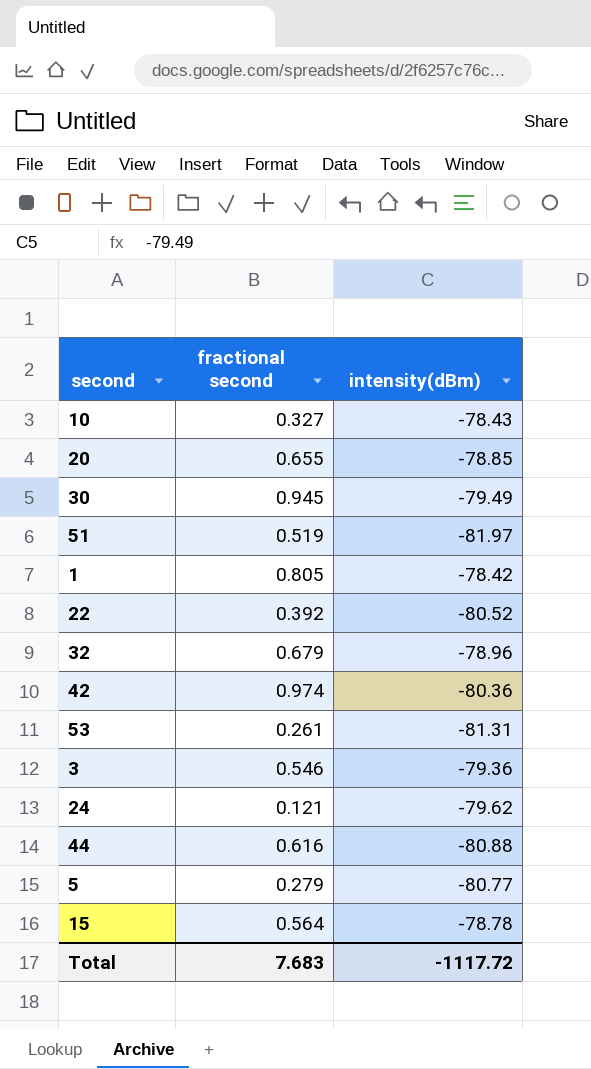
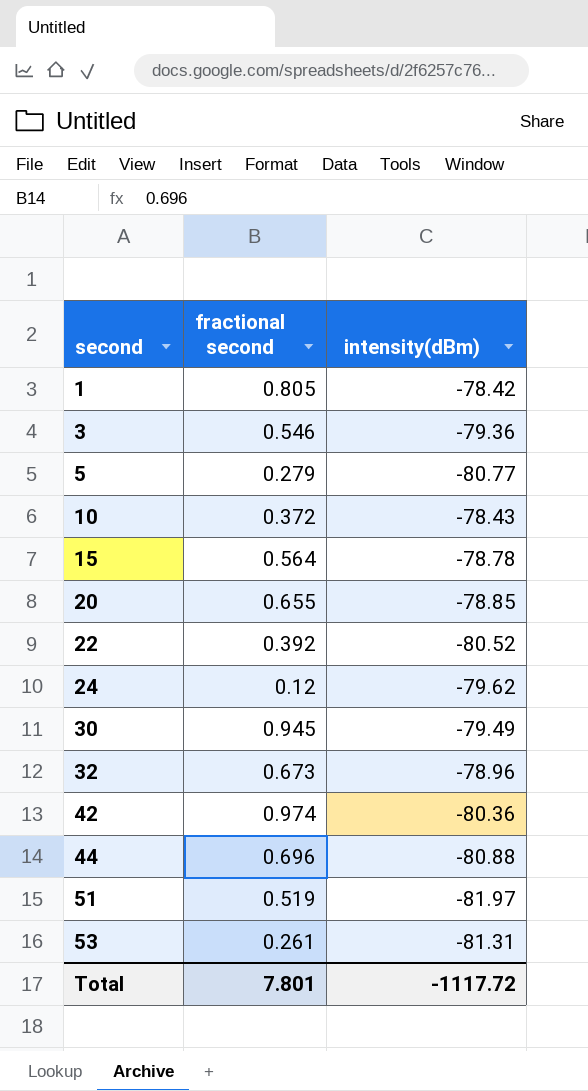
row order: none -> second ascending
10 | fractional second: 0.327 -> 0.372
24 | fractional second: 0.121 -> 0.12
32 | fractional second: 0.679 -> 0.673
44 | fractional second: 0.616 -> 0.696
Total | fractional second: 7.683 -> 7.801

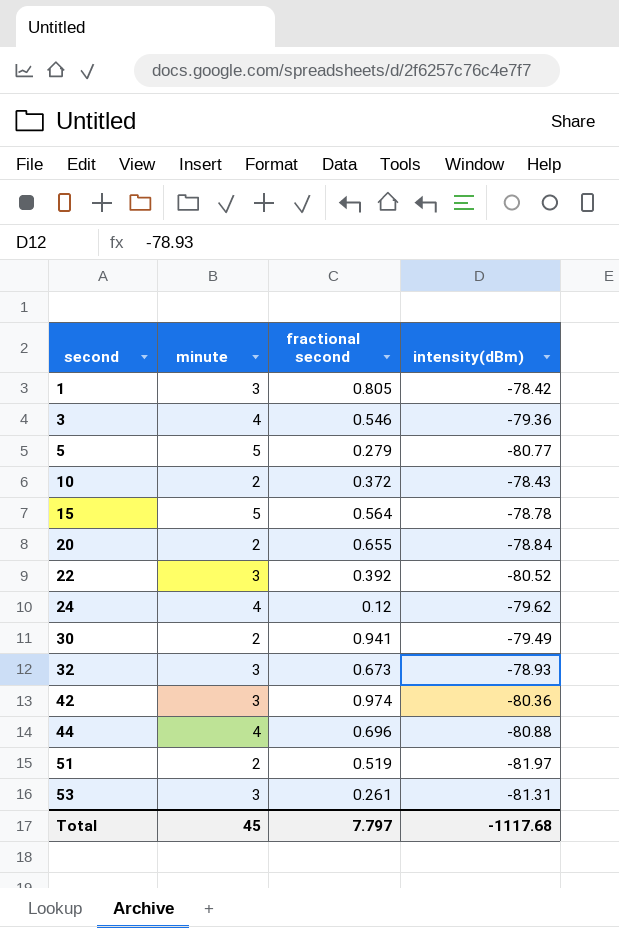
column minute | position: none -> 2
20 | intensity(dBm): -78.85 -> -78.84
30 | fractional second: 0.945 -> 0.941
32 | intensity(dBm): -78.96 -> -78.93
Total | fractional second: 7.801 -> 7.797
Total | intensity(dBm): -1117.72 -> -1117.68

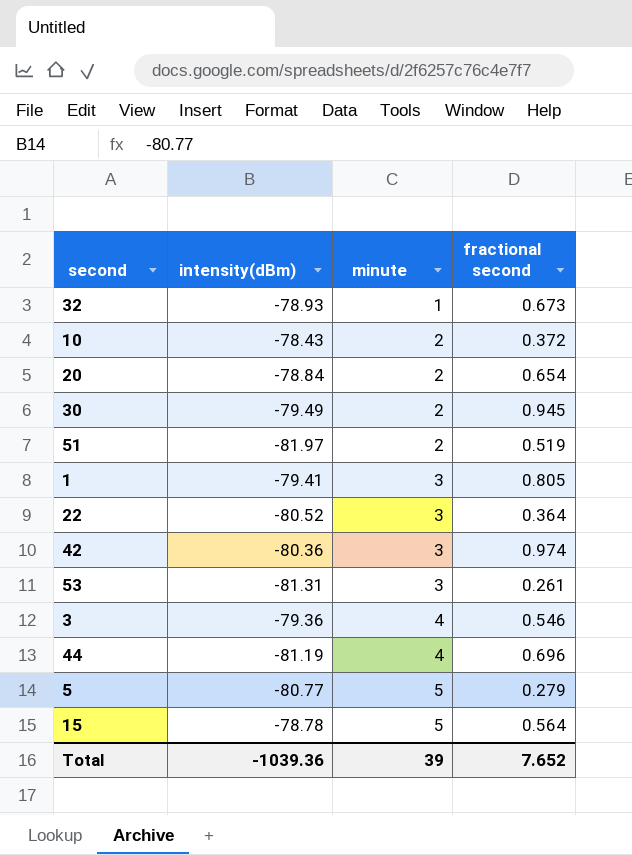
row order: second ascending -> minute ascending
column intensity(dBm) | position: 4 -> 2
row 24: 4 | 0.12 | -79.62 -> none
32 | minute: 3 -> 1
20 | fractional second: 0.655 -> 0.654
30 | fractional second: 0.941 -> 0.945
1 | intensity(dBm): -78.42 -> -79.41
22 | fractional second: 0.392 -> 0.364
44 | intensity(dBm): -80.88 -> -81.19
Total | intensity(dBm): -1117.68 -> -1039.36
Total | minute: 45 -> 39
Total | fractional second: 7.797 -> 7.652

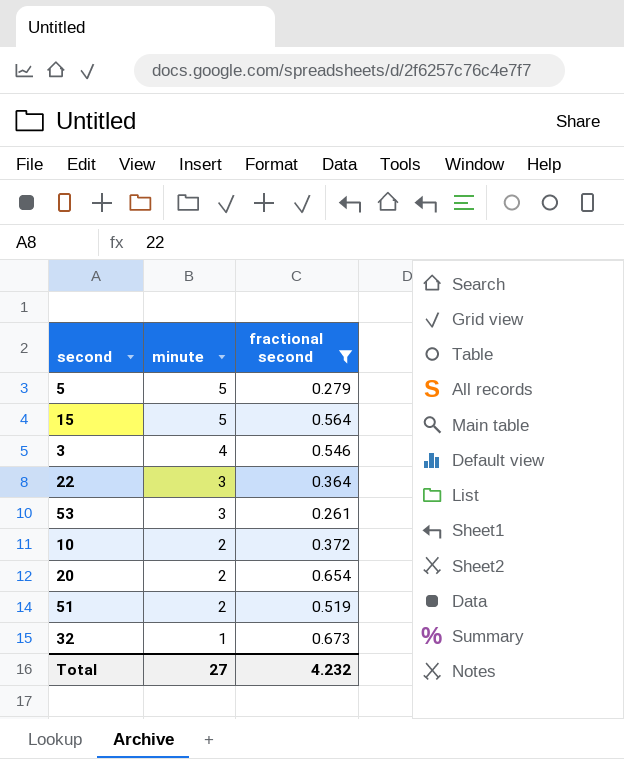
filter: none -> fractional second <= 0.673
row order: minute ascending -> minute descending
column intensity(dBm) | position: 2 -> none
Total | minute: 39 -> 27
Total | fractional second: 7.652 -> 4.232

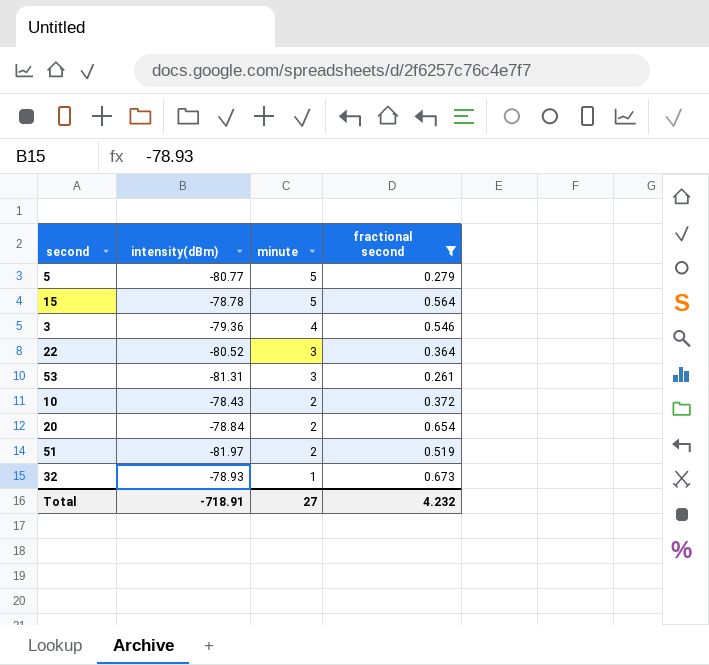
column intensity(dBm) | position: none -> 2

